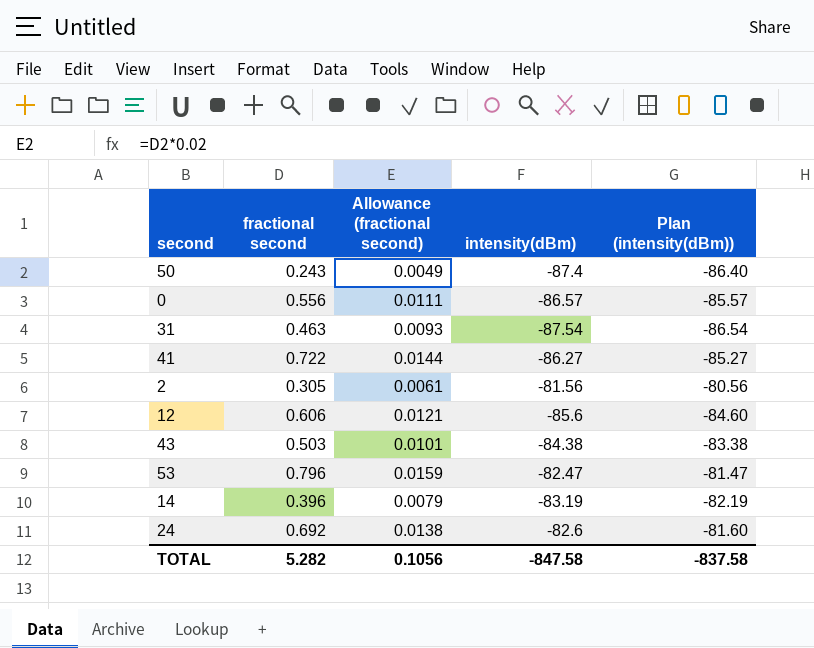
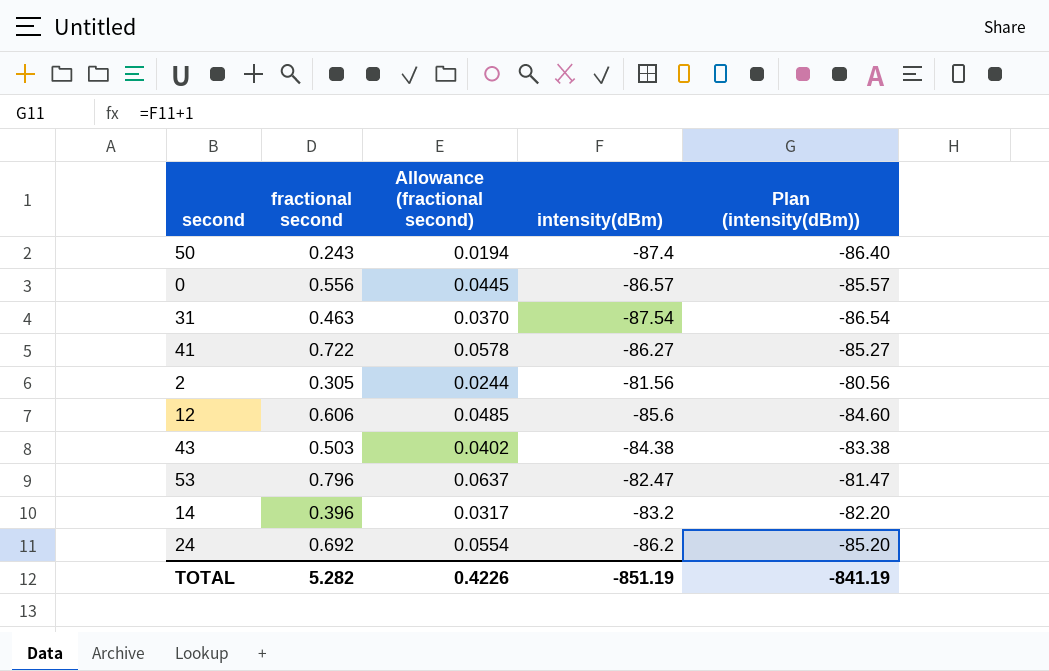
column Allowance (fractional second) | formula: [fractional second] * 0.02 -> [fractional second] * 0.08
14 | intensity(dBm): -83.19 -> -83.2
14 | Plan (intensity(dBm)): -82.19 -> -82.20
24 | intensity(dBm): -82.6 -> -86.2
24 | Plan (intensity(dBm)): -81.60 -> -85.20
TOTAL | Allowance (fractional second): 0.1056 -> 0.4226
TOTAL | intensity(dBm): -847.58 -> -851.19
TOTAL | Plan (intensity(dBm)): -837.58 -> -841.19

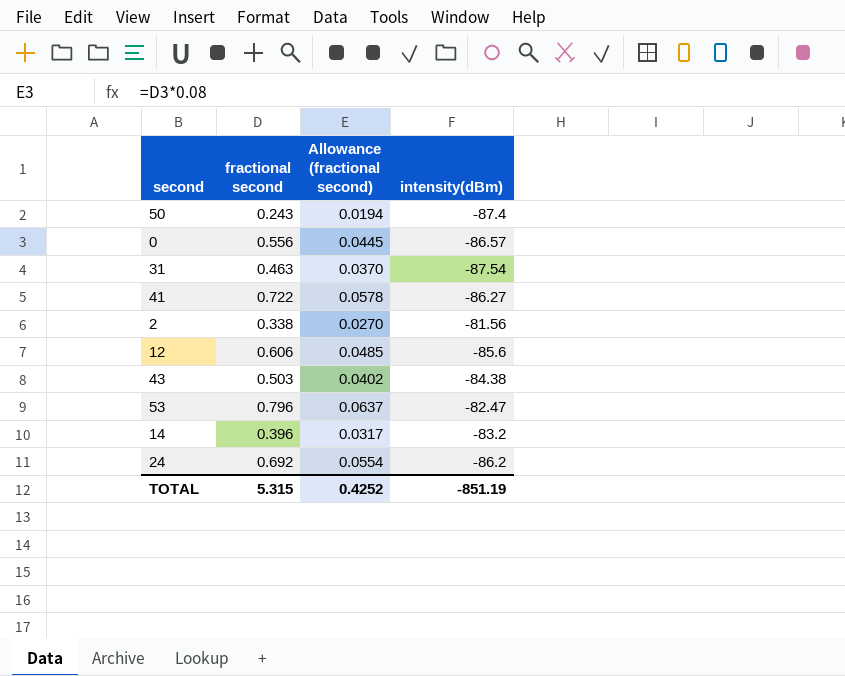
column Plan (intensity(dBm)) | formula: [intensity(dBm)] + 1 -> none
2 | fractional second: 0.305 -> 0.338
2 | Allowance (fractional second): 0.0244 -> 0.0270
TOTAL | fractional second: 5.282 -> 5.315
TOTAL | Allowance (fractional second): 0.4226 -> 0.4252

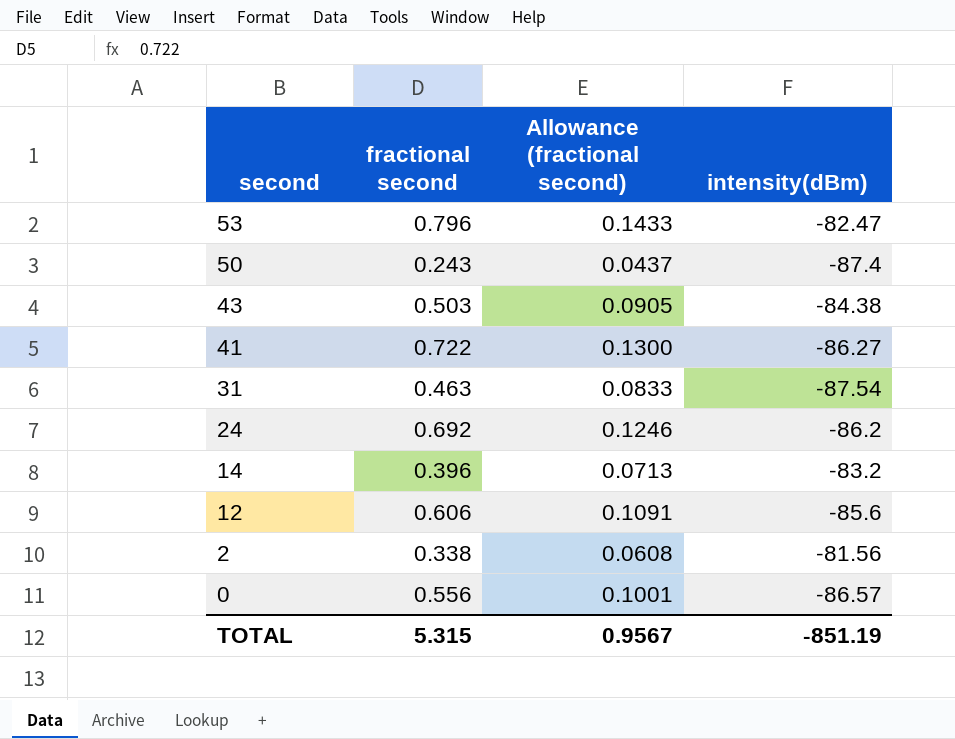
row order: none -> second descending
column Allowance (fractional second) | formula: [fractional second] * 0.08 -> [fractional second] * 0.18
TOTAL | Allowance (fractional second): 0.4252 -> 0.9567

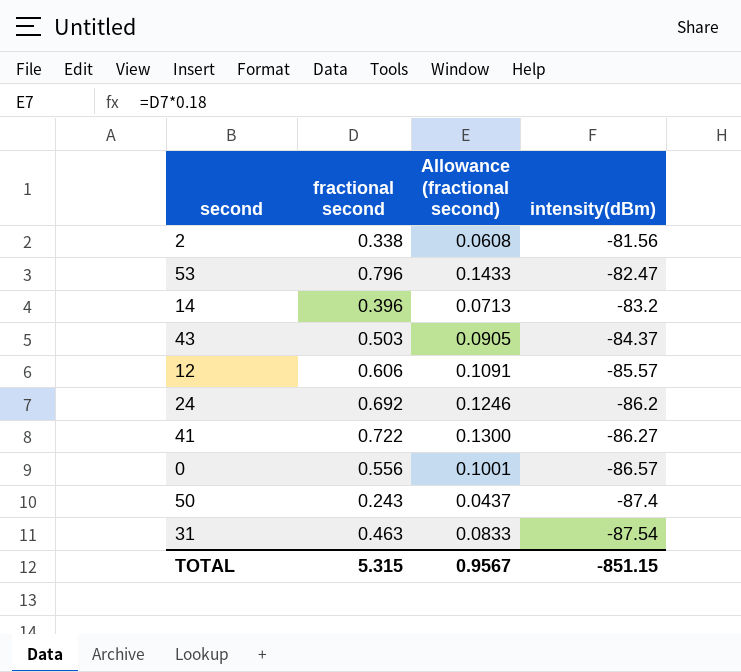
row order: second descending -> intensity(dBm) descending
43 | intensity(dBm): -84.38 -> -84.37
12 | intensity(dBm): -85.6 -> -85.57
TOTAL | intensity(dBm): -851.19 -> -851.15

